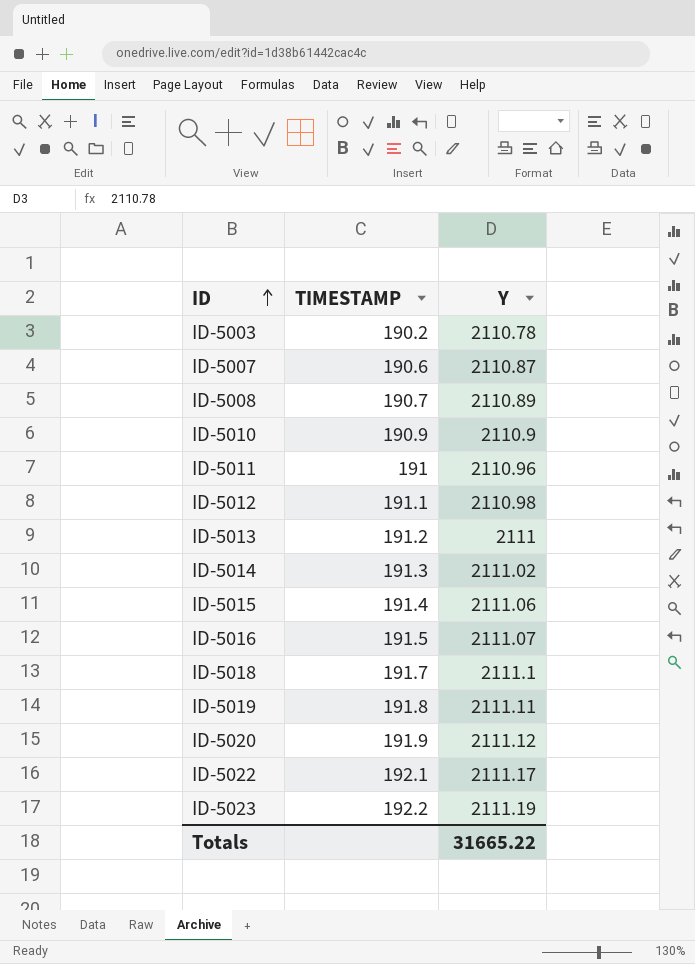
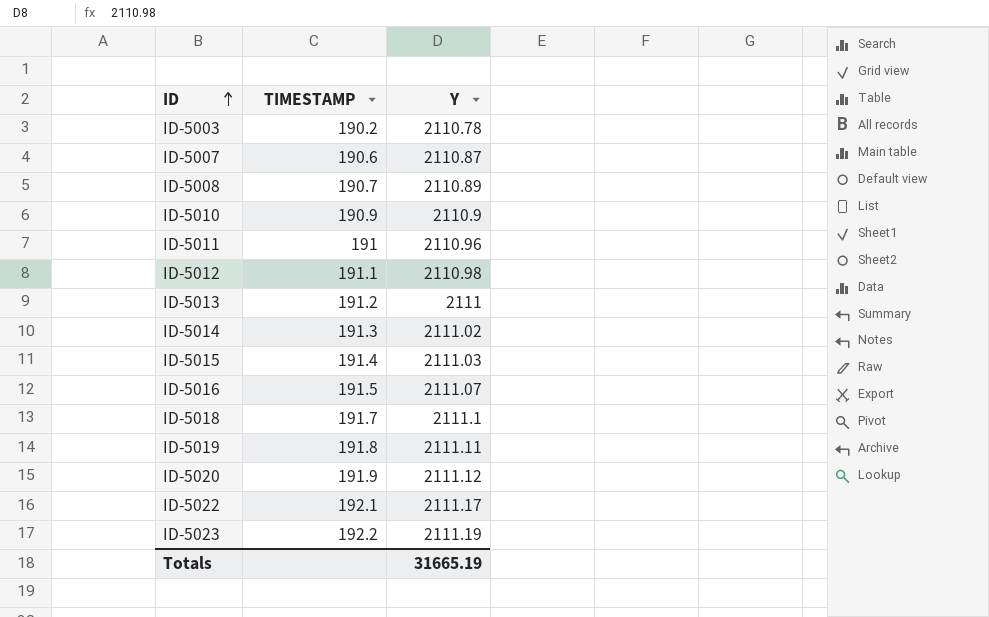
ID-5015 | Y: 2111.06 -> 2111.03
Totals | Y: 31665.22 -> 31665.19

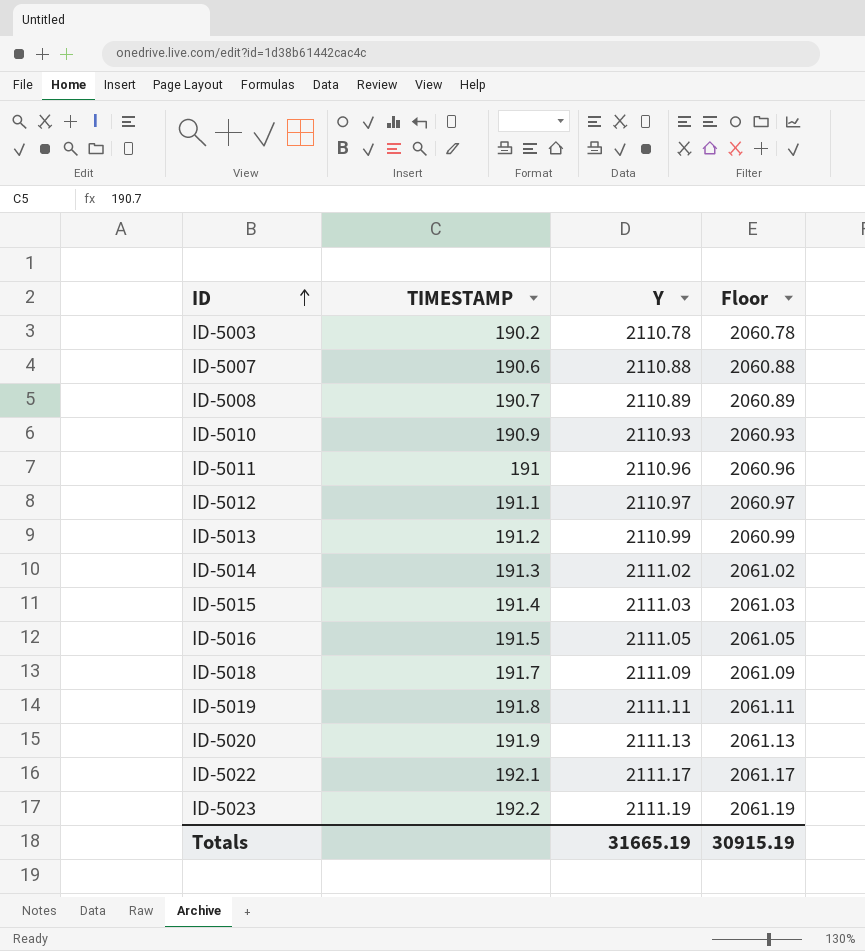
column Floor | formula: none -> [Y] - 50
ID-5007 | Y: 2110.87 -> 2110.88
ID-5010 | Y: 2110.9 -> 2110.93
ID-5012 | Y: 2110.98 -> 2110.97
ID-5013 | Y: 2111 -> 2110.99
ID-5016 | Y: 2111.07 -> 2111.05
ID-5018 | Y: 2111.1 -> 2111.09
ID-5020 | Y: 2111.12 -> 2111.13

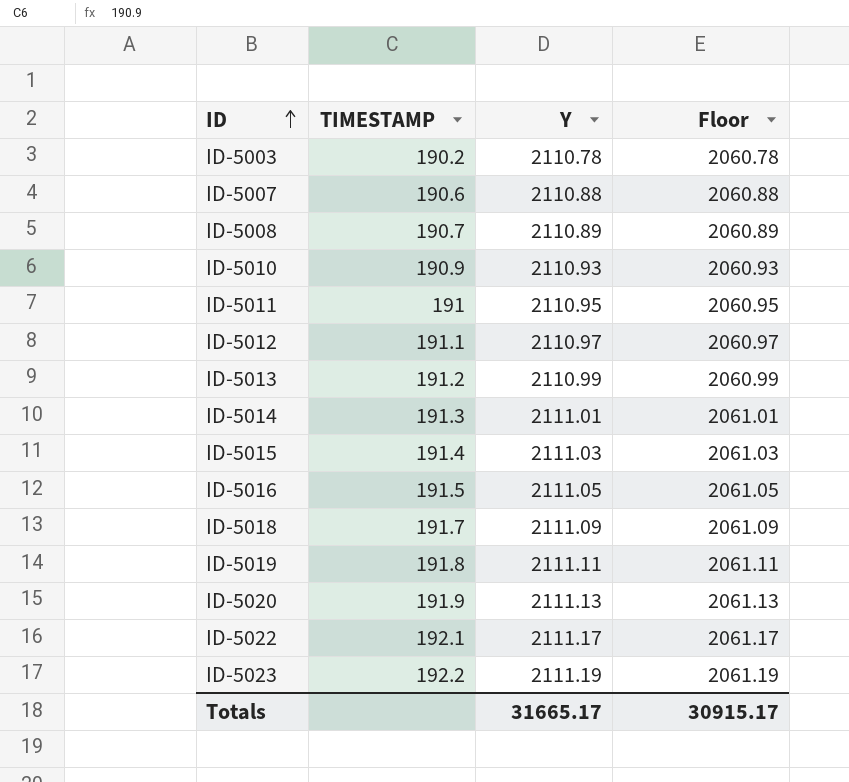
ID-5011 | Y: 2110.96 -> 2110.95
ID-5011 | Floor: 2060.96 -> 2060.95
ID-5014 | Y: 2111.02 -> 2111.01
ID-5014 | Floor: 2061.02 -> 2061.01
Totals | Y: 31665.19 -> 31665.17
Totals | Floor: 30915.19 -> 30915.17

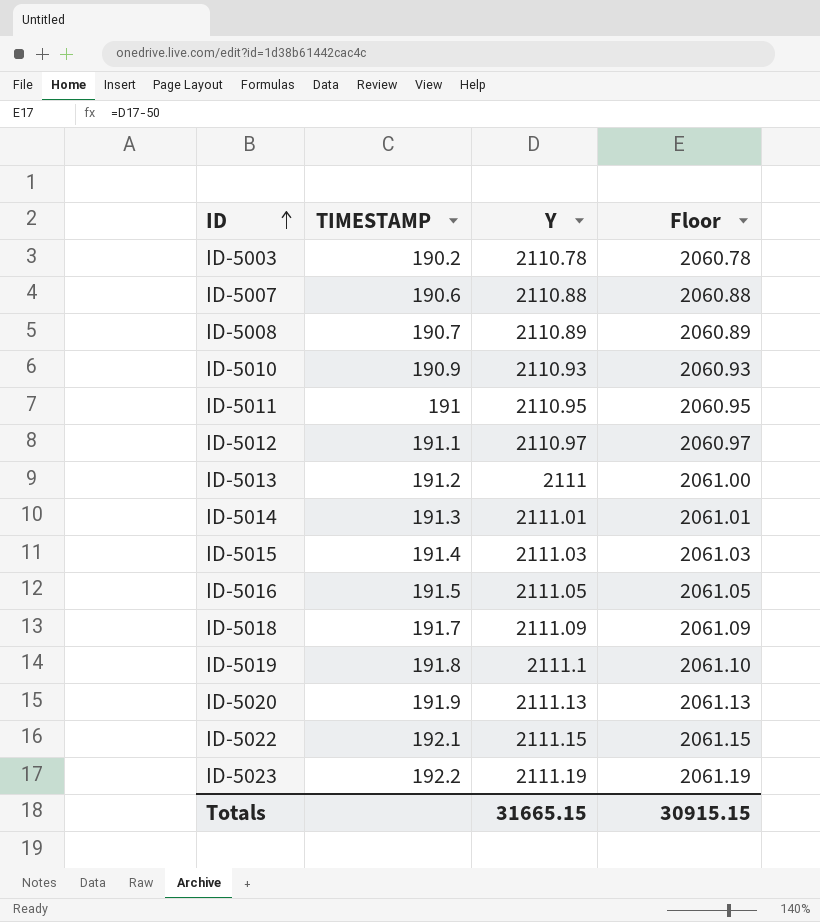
ID-5013 | Y: 2110.99 -> 2111
ID-5013 | Floor: 2060.99 -> 2061.00
ID-5019 | Y: 2111.11 -> 2111.1
ID-5019 | Floor: 2061.11 -> 2061.10
ID-5022 | Y: 2111.17 -> 2111.15
ID-5022 | Floor: 2061.17 -> 2061.15
Totals | Y: 31665.17 -> 31665.15
Totals | Floor: 30915.17 -> 30915.15

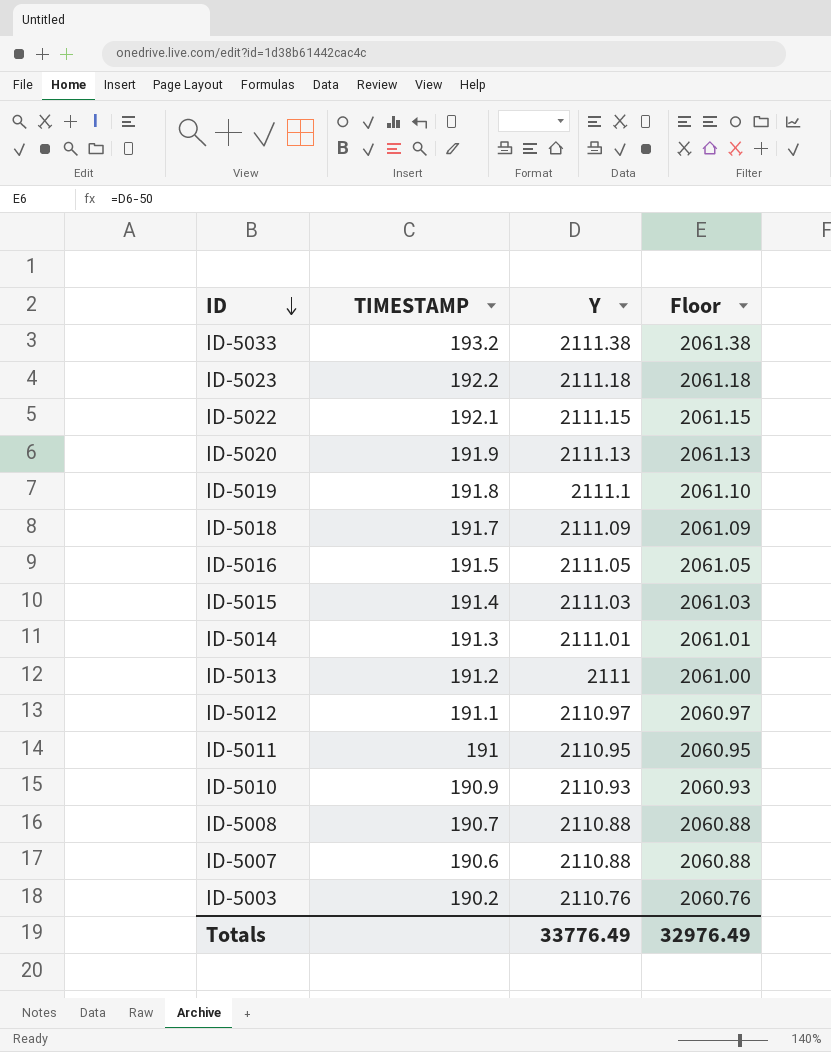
row order: ID ascending -> ID descending
row ID-5033: none -> 193.2 | 2111.38 | 2061.38
ID-5023 | Y: 2111.19 -> 2111.18
ID-5023 | Floor: 2061.19 -> 2061.18
ID-5008 | Y: 2110.89 -> 2110.88
ID-5008 | Floor: 2060.89 -> 2060.88
ID-5003 | Y: 2110.78 -> 2110.76
ID-5003 | Floor: 2060.78 -> 2060.76
Totals | Y: 31665.15 -> 33776.49
Totals | Floor: 30915.15 -> 32976.49

